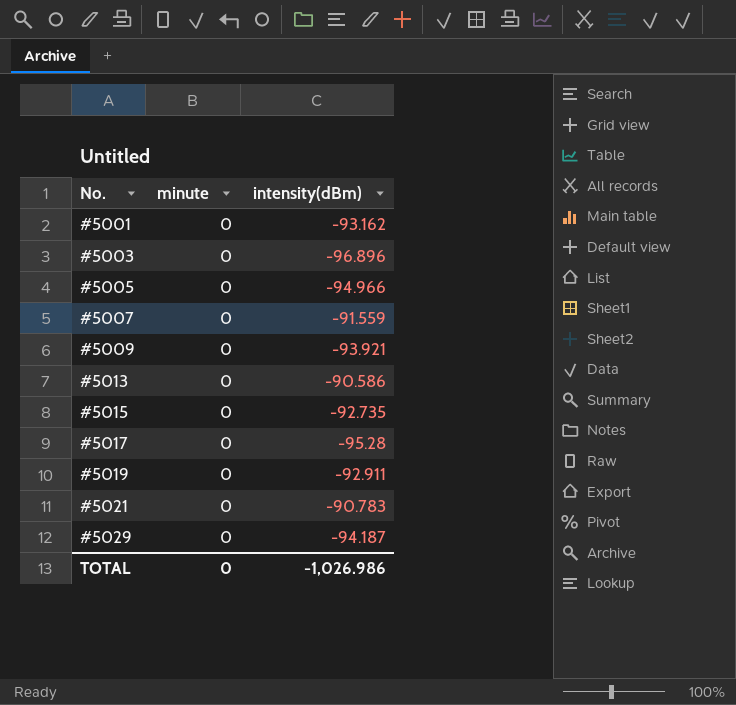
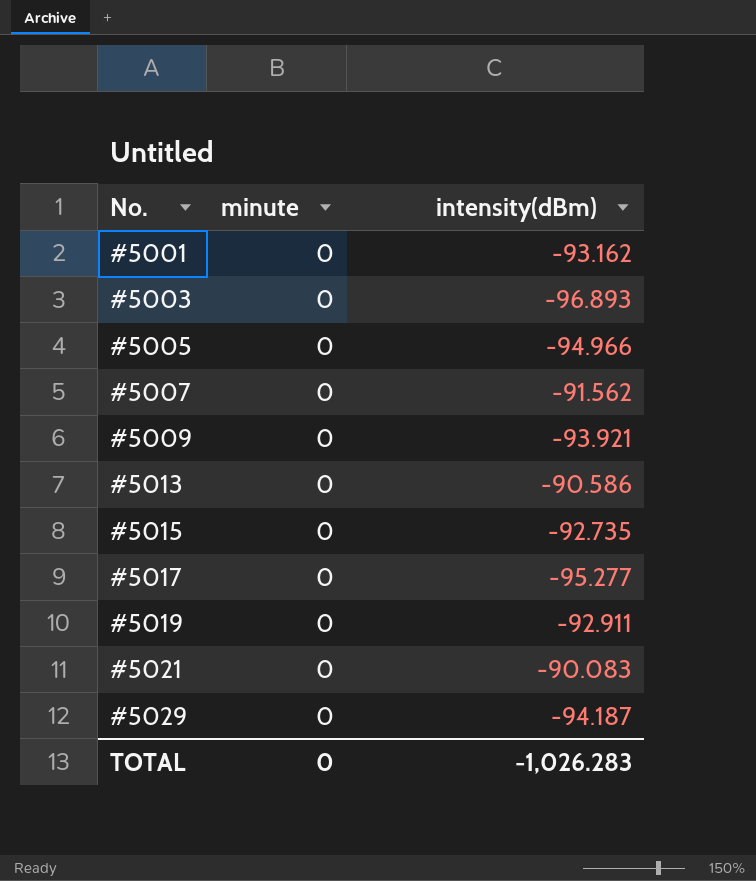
#5003 | intensity(dBm): -96.896 -> -96.893
#5007 | intensity(dBm): -91.559 -> -91.562
#5017 | intensity(dBm): -95.28 -> -95.277
#5021 | intensity(dBm): -90.783 -> -90.083
TOTAL | intensity(dBm): -1,026.986 -> -1,026.283

